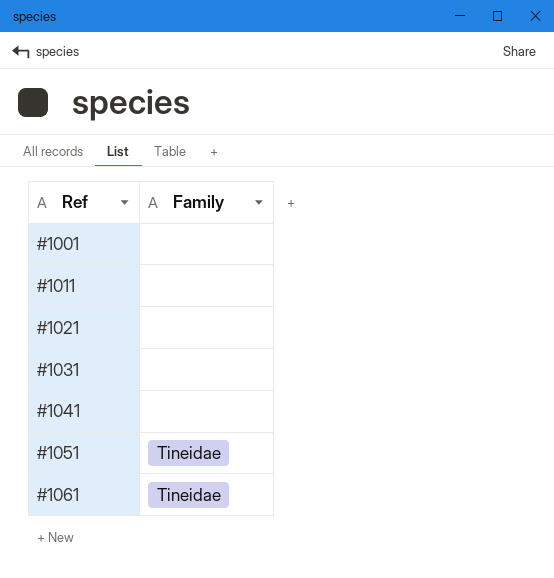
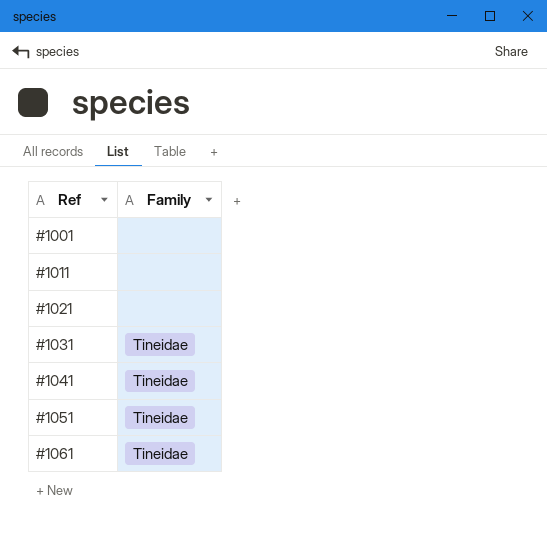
#1031 | Family: none -> Tineidae
#1041 | Family: none -> Tineidae

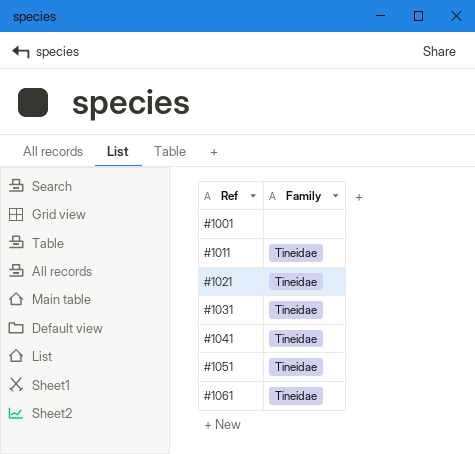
#1011 | Family: none -> Tineidae
#1021 | Family: none -> Tineidae

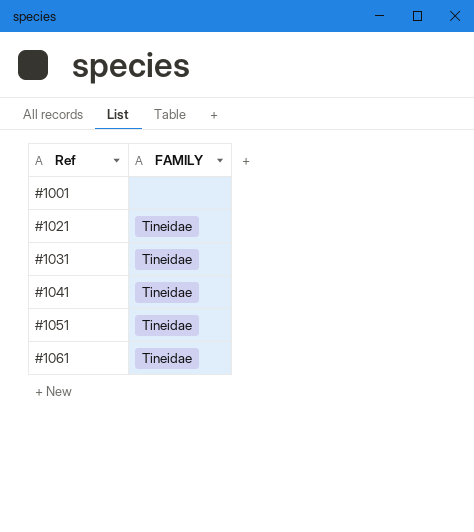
column name: Family -> FAMILY
row #1011: Tineidae -> none

